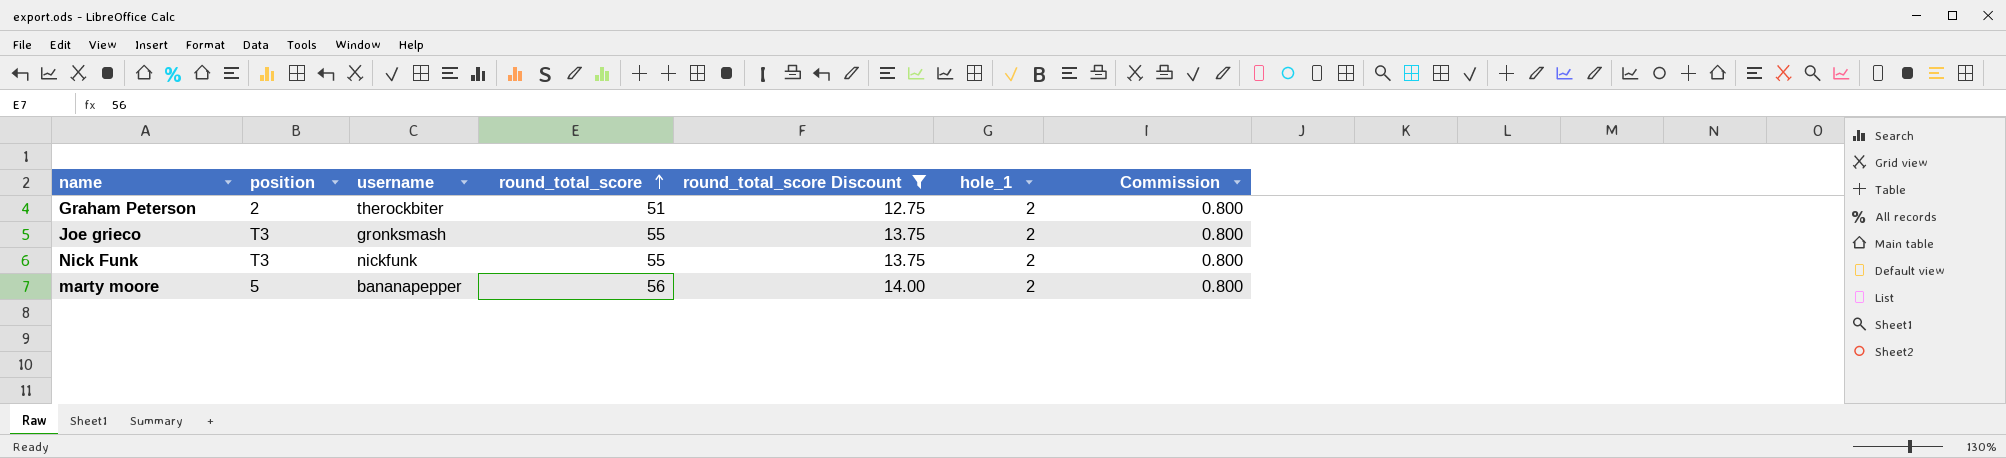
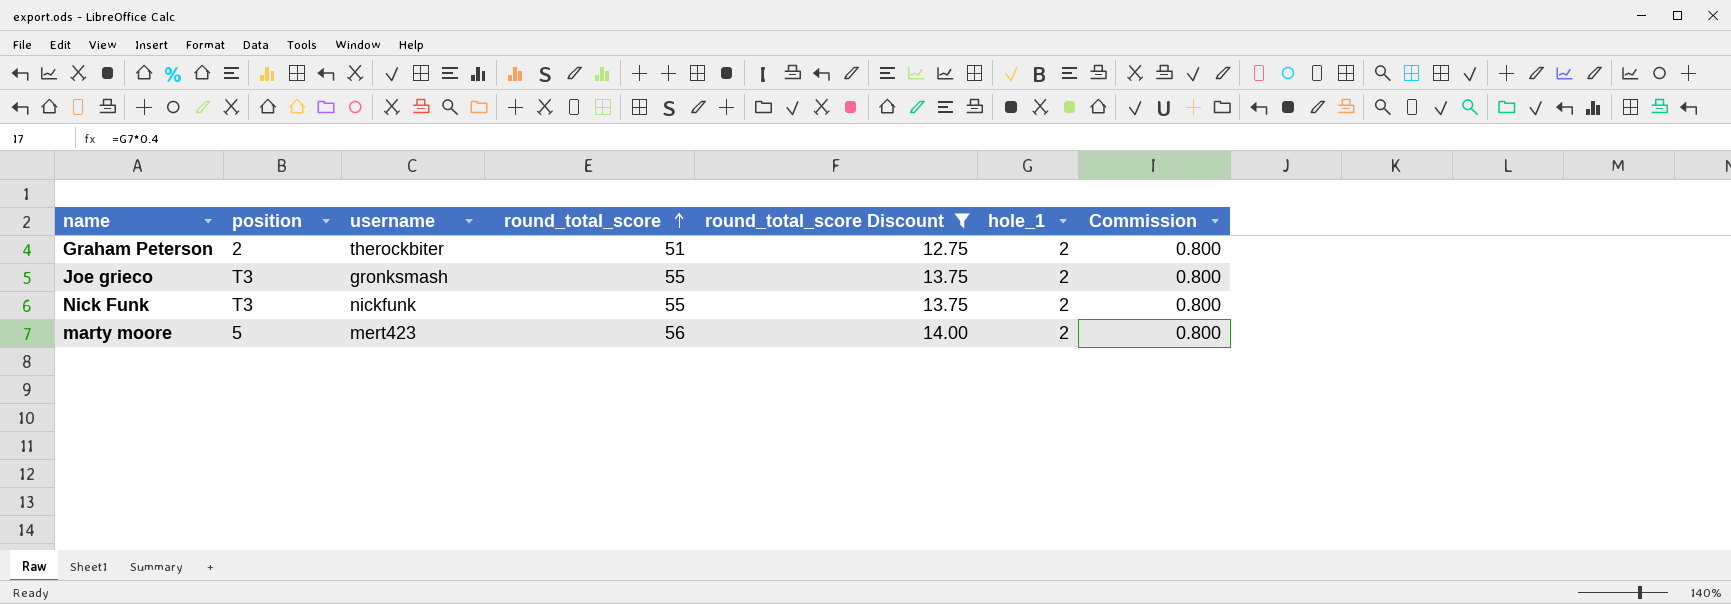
marty moore | username: bananapepper -> mert423

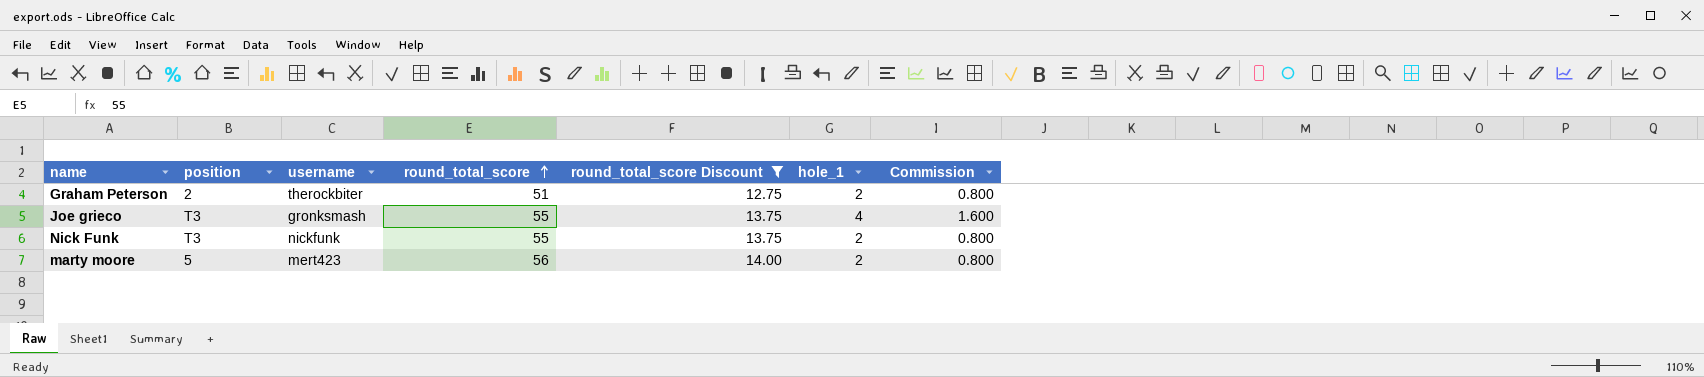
Joe grieco | hole_1: 2 -> 4
Joe grieco | Commission: 0.800 -> 1.600

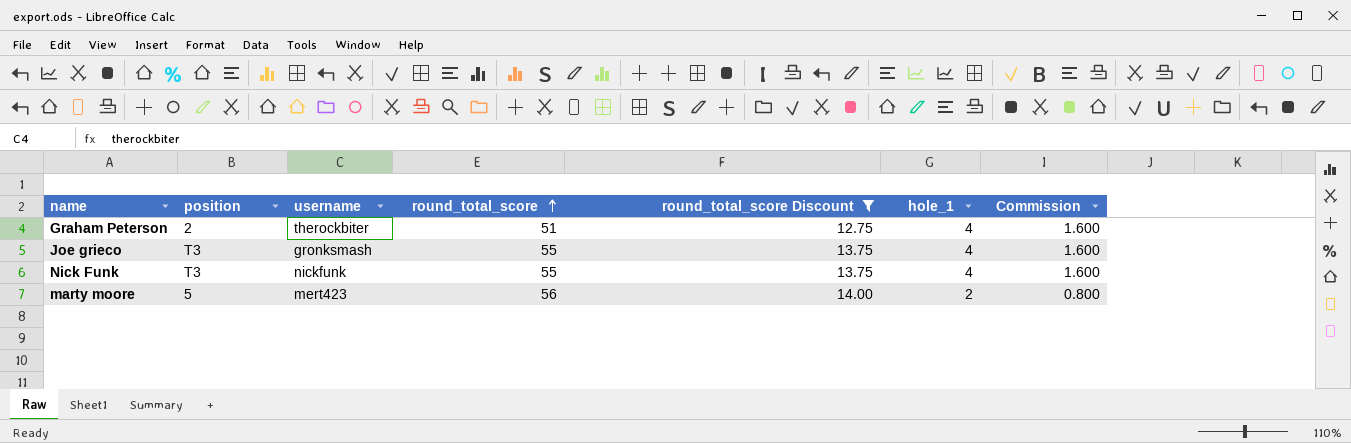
Graham Peterson | hole_1: 2 -> 4
Graham Peterson | Commission: 0.800 -> 1.600
Nick Funk | hole_1: 2 -> 4
Nick Funk | Commission: 0.800 -> 1.600

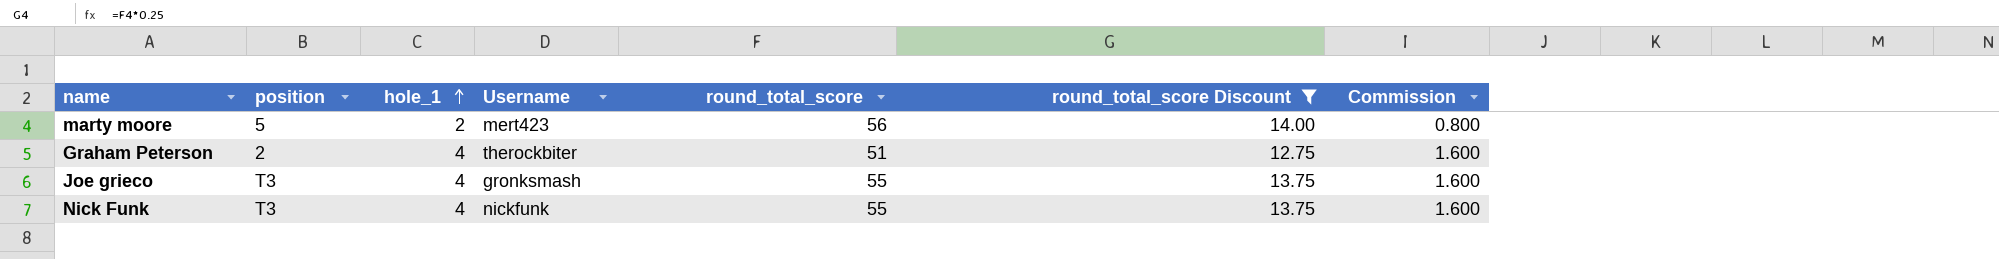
row order: round_total_score ascending -> hole_1 ascending
column hole_1 | position: 6 -> 3
column name: username -> Username

